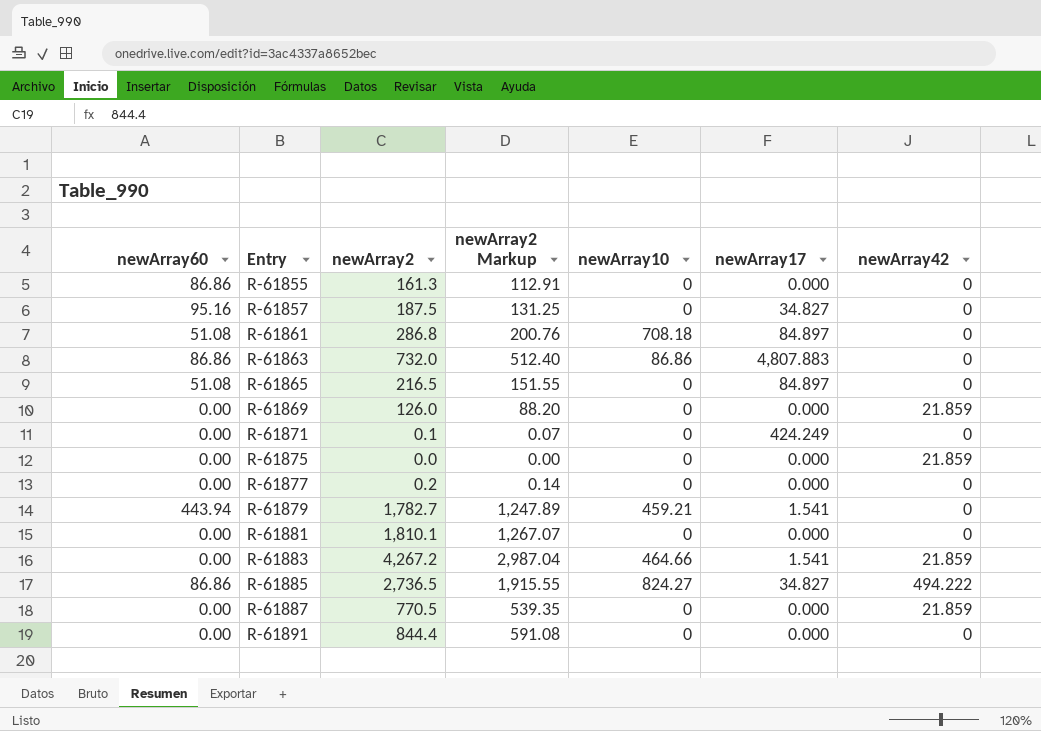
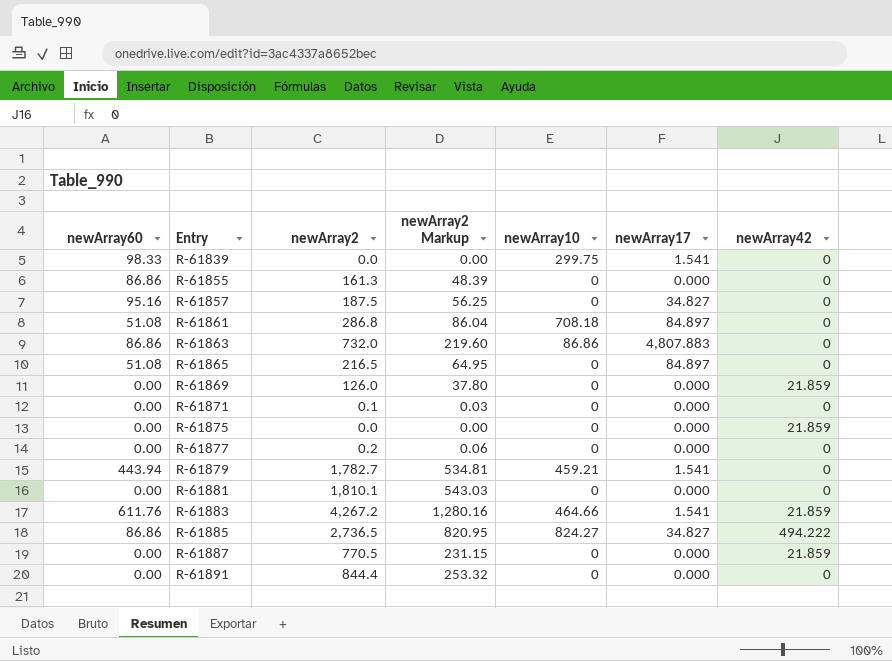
column newArray2 Markup | formula: [newArray2] * 0.7 -> [newArray2] * 0.3
row R-61839: none -> 98.33 | 0.0 | 0.00 | 299.75 | 1.541 | 0
R-61871 | newArray17: 424.249 -> 0.000
R-61883 | newArray60: 0.00 -> 611.76

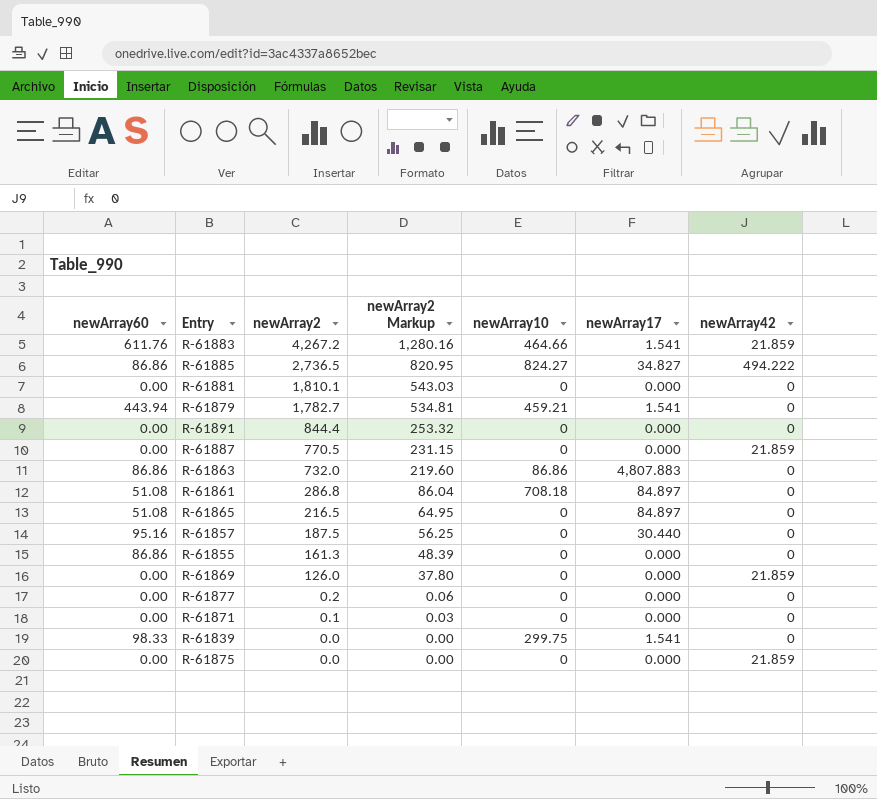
row order: Entry ascending -> newArray2 descending
R-61857 | newArray17: 34.827 -> 30.440

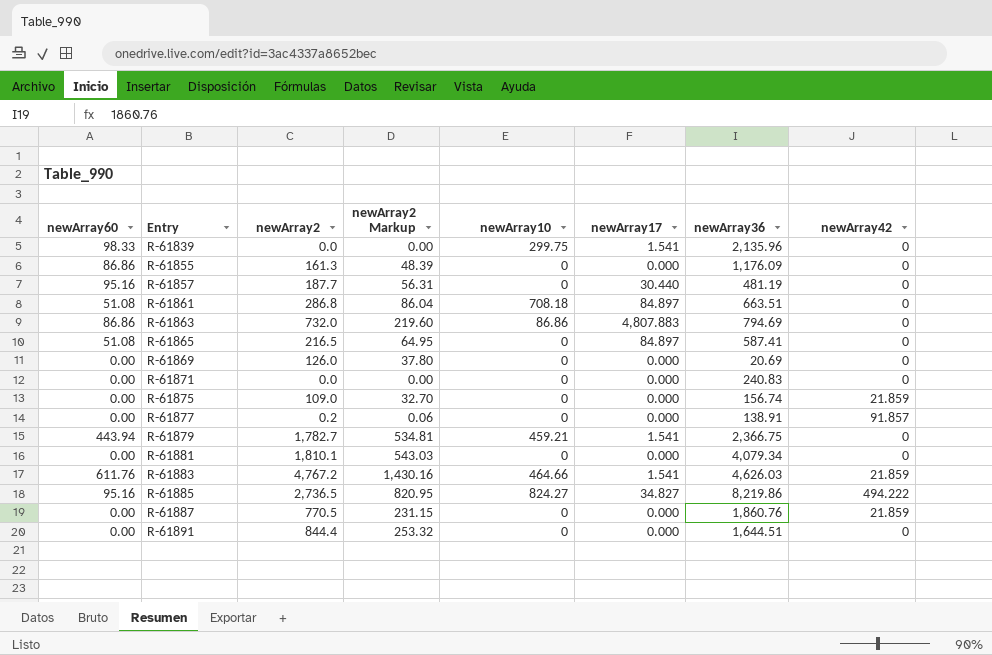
row order: newArray2 descending -> Entry ascending
column newArray36 | position: none -> 7
R-61857 | newArray2: 187.5 -> 187.7
R-61857 | newArray2 Markup: 56.25 -> 56.31
R-61869 | newArray42: 21.859 -> 0
R-61871 | newArray2: 0.1 -> 0.0
R-61871 | newArray2 Markup: 0.03 -> 0.00
R-61875 | newArray2: 0.0 -> 109.0
R-61875 | newArray2 Markup: 0.00 -> 32.70
R-61877 | newArray42: 0 -> 91.857
R-61883 | newArray2: 4,267.2 -> 4,767.2
R-61883 | newArray2 Markup: 1,280.16 -> 1,430.16
R-61885 | newArray60: 86.86 -> 95.16

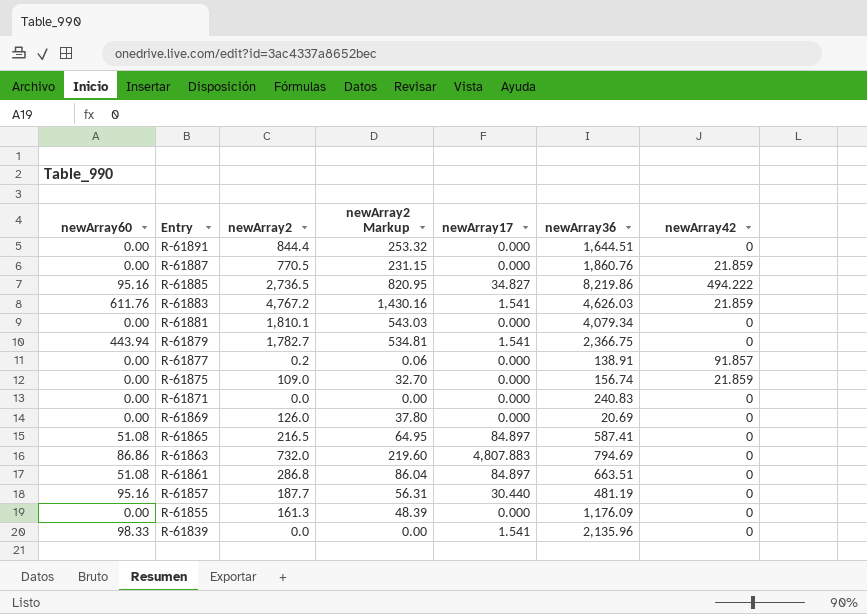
row order: Entry ascending -> Entry descending
column newArray10 | position: 5 -> none
R-61855 | newArray60: 86.86 -> 0.00

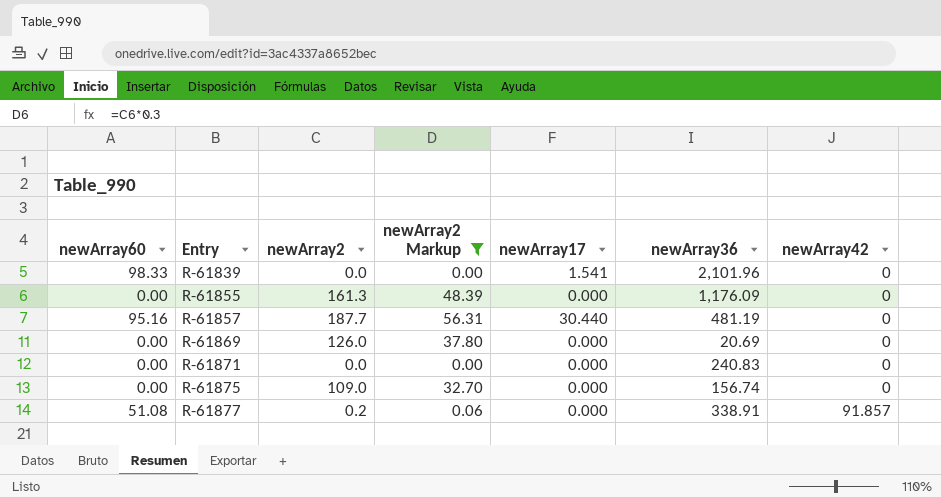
filter: none -> newArray2 Markup <= 56.31
row order: Entry descending -> Entry ascending
R-61839 | newArray36: 2,135.96 -> 2,101.96
R-61875 | newArray42: 21.859 -> 0
R-61877 | newArray60: 0.00 -> 51.08
R-61877 | newArray36: 138.91 -> 338.91

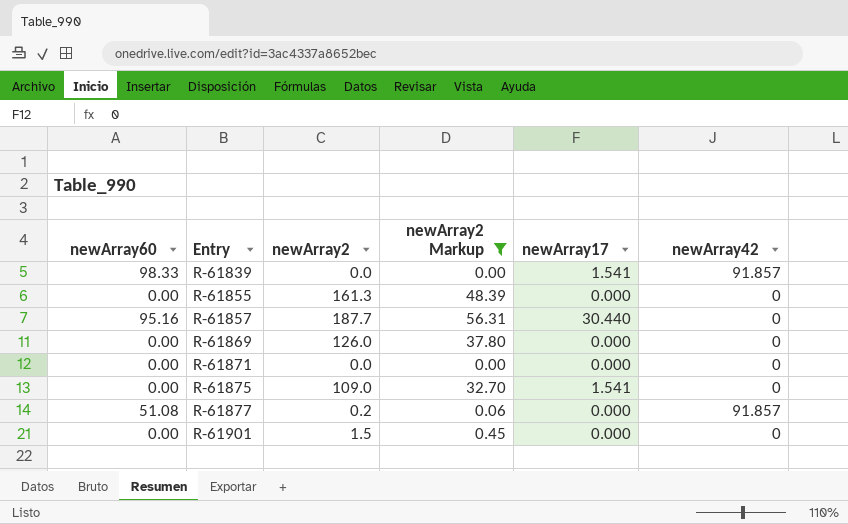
column newArray36 | position: 6 -> none
R-61839 | newArray42: 0 -> 91.857
R-61875 | newArray17: 0.000 -> 1.541
row R-61901: none -> 0.00 | 1.5 | 0.45 | 0.000 | 0

